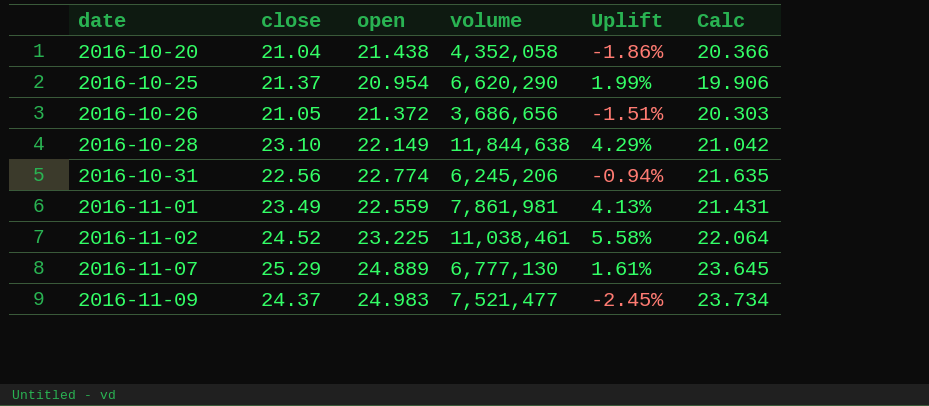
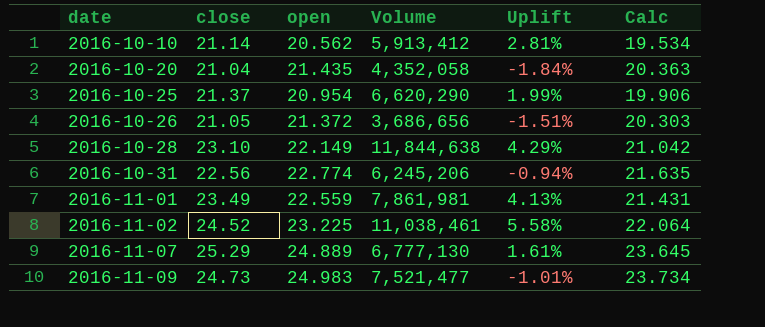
column name: volume -> Volume
row 2016-10-10: none -> 21.14 | 20.562 | 5,913,412 | 2.81% | 19.534
2016-10-20 | open: 21.438 -> 21.435
2016-10-20 | Uplift: -1.86% -> -1.84%
2016-10-20 | Calc: 20.366 -> 20.363
2016-11-09 | close: 24.37 -> 24.73
2016-11-09 | Uplift: -2.45% -> -1.01%

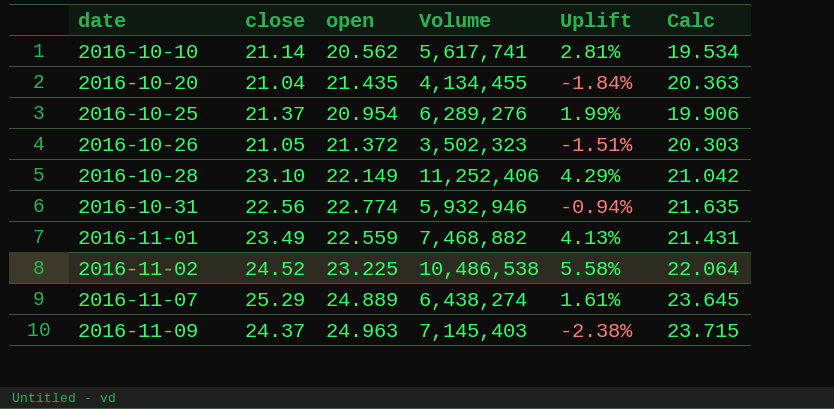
2016-10-10 | Volume: 5,913,412 -> 5,617,741
2016-10-20 | Volume: 4,352,058 -> 4,134,455
2016-10-25 | Volume: 6,620,290 -> 6,289,276
2016-10-26 | Volume: 3,686,656 -> 3,502,323
2016-10-28 | Volume: 11,844,638 -> 11,252,406
2016-10-31 | Volume: 6,245,206 -> 5,932,946
2016-11-01 | Volume: 7,861,981 -> 7,468,882
2016-11-02 | Volume: 11,038,461 -> 10,486,538
2016-11-07 | Volume: 6,777,130 -> 6,438,274
2016-11-09 | close: 24.73 -> 24.37
2016-11-09 | open: 24.983 -> 24.963
2016-11-09 | Volume: 7,521,477 -> 7,145,403
2016-11-09 | Uplift: -1.01% -> -2.38%
2016-11-09 | Calc: 23.734 -> 23.715

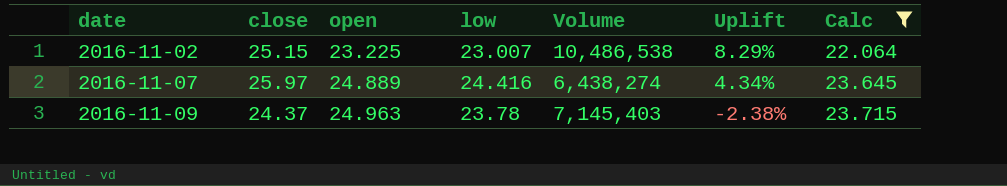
filter: none -> Calc >= 22.064
column low | position: none -> 4
2016-11-02 | close: 24.52 -> 25.15
2016-11-02 | Uplift: 5.58% -> 8.29%
2016-11-07 | close: 25.29 -> 25.97
2016-11-07 | Uplift: 1.61% -> 4.34%

